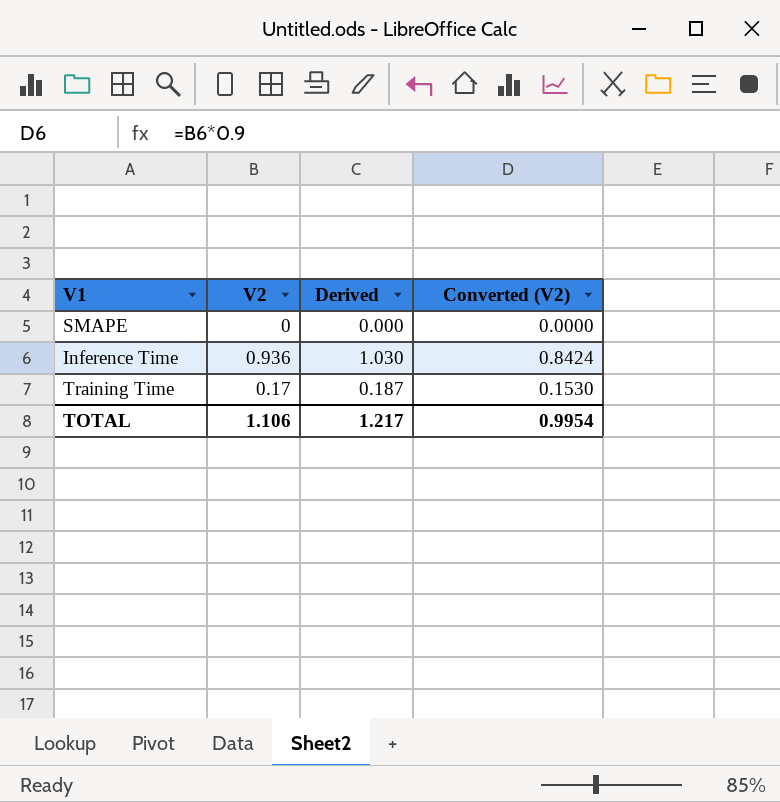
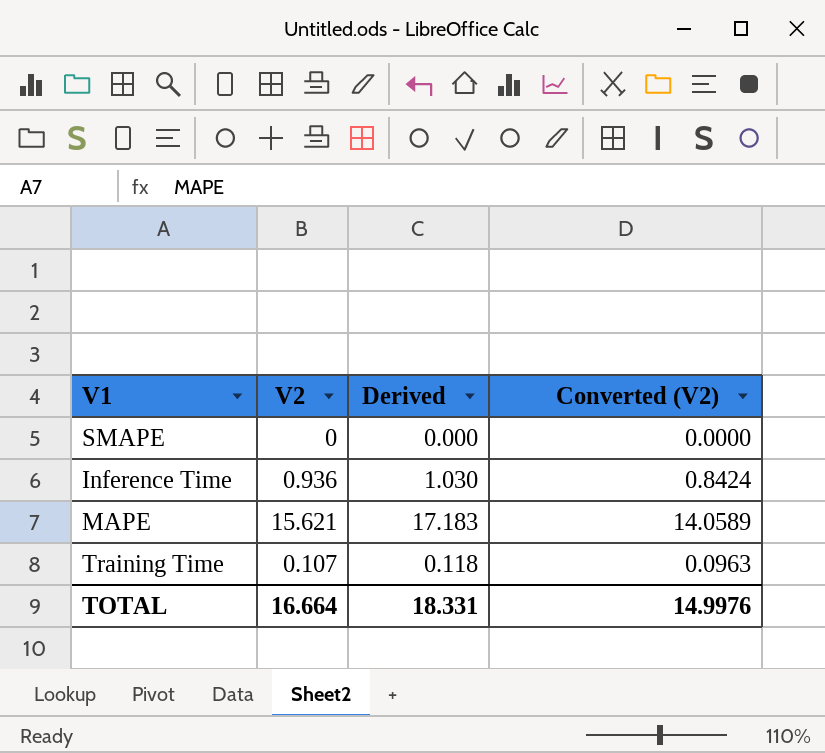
row MAPE: none -> 15.621 | 17.183 | 14.0589
Training Time | V2: 0.17 -> 0.107
Training Time | Derived: 0.187 -> 0.118
Training Time | Converted (V2): 0.1530 -> 0.0963
TOTAL | V2: 1.106 -> 16.664
TOTAL | Derived: 1.217 -> 18.331
TOTAL | Converted (V2): 0.9954 -> 14.9976

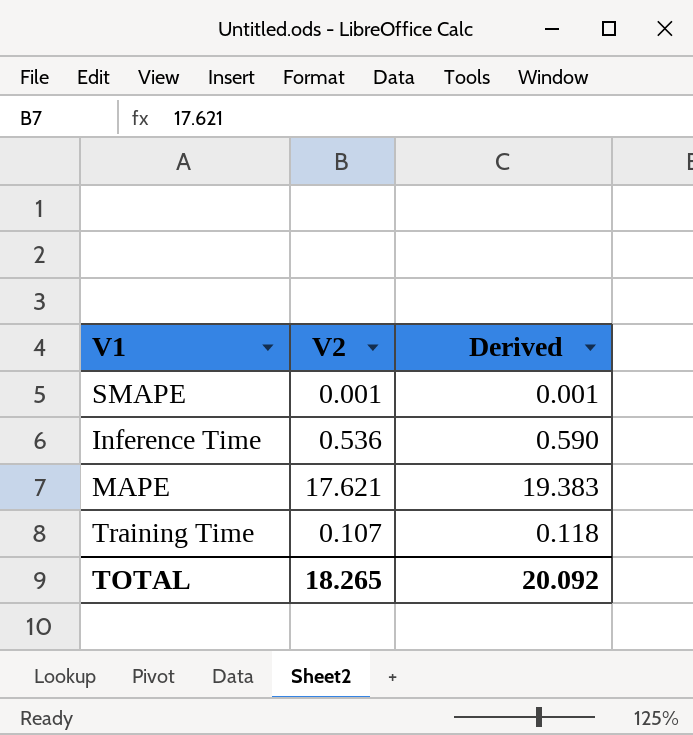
column Converted (V2) | formula: [V2] * 0.9 -> none
SMAPE | V2: 0 -> 0.001
SMAPE | Derived: 0.000 -> 0.001
Inference Time | V2: 0.936 -> 0.536
Inference Time | Derived: 1.030 -> 0.590
MAPE | V2: 15.621 -> 17.621
MAPE | Derived: 17.183 -> 19.383
TOTAL | V2: 16.664 -> 18.265
TOTAL | Derived: 18.331 -> 20.092

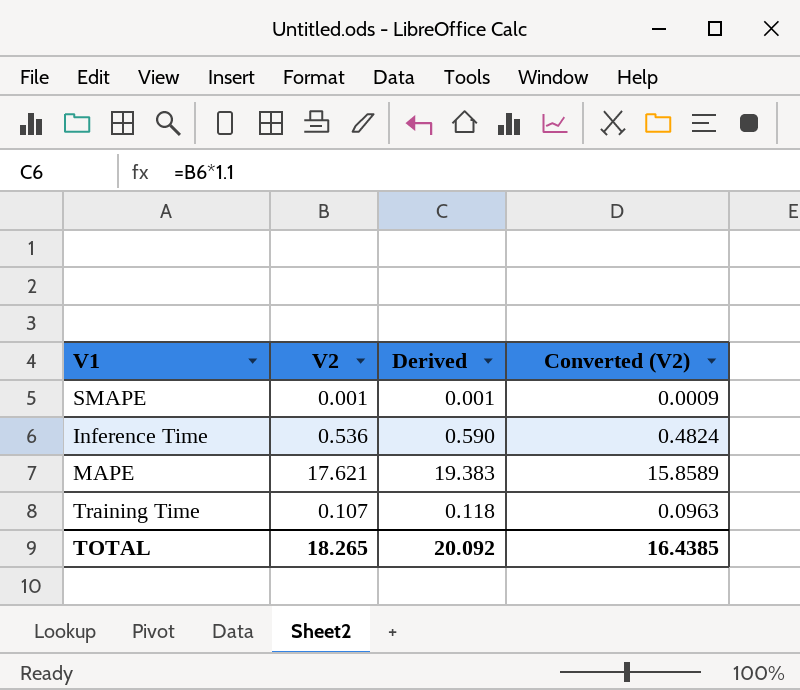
column Converted (V2) | formula: none -> [V2] * 0.9

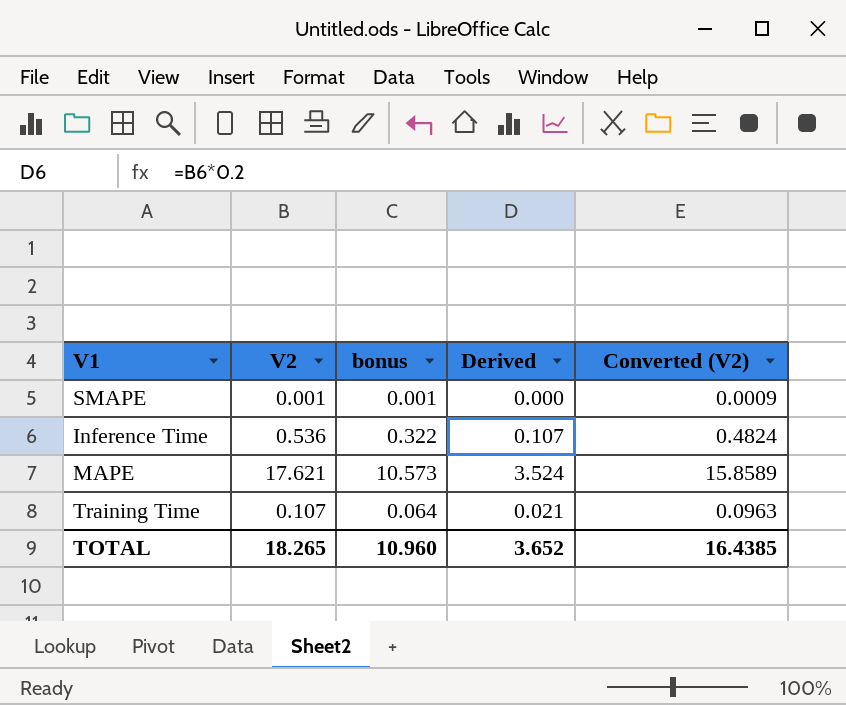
column bonus | formula: none -> [V2] * 0.6
column Derived | formula: [V2] * 1.1 -> [V2] * 0.2
TOTAL | Derived: 20.092 -> 3.652

